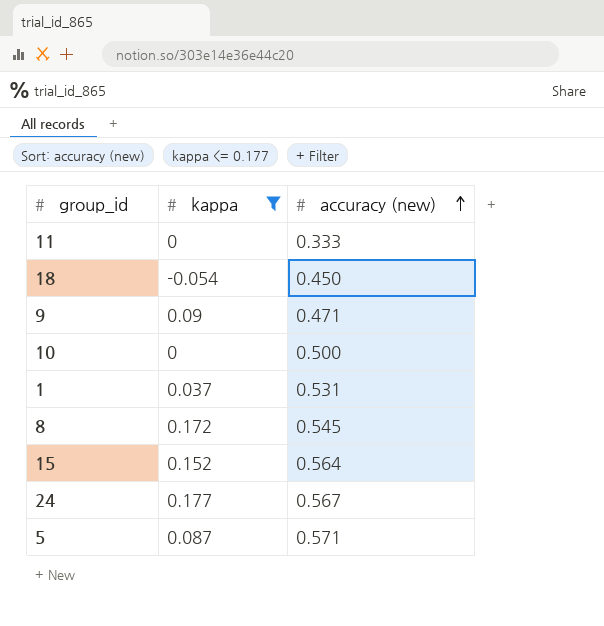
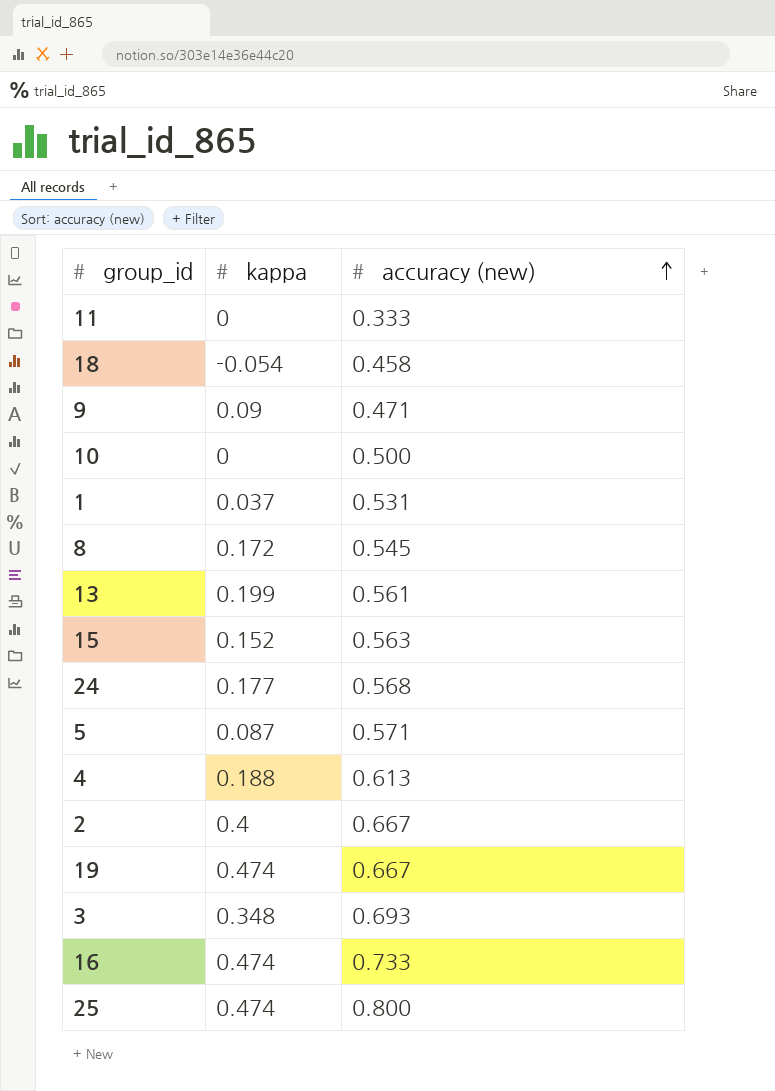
filter: kappa <= 0.177 -> none
18 | accuracy (new): 0.450 -> 0.458
15 | accuracy (new): 0.564 -> 0.563
24 | accuracy (new): 0.567 -> 0.568

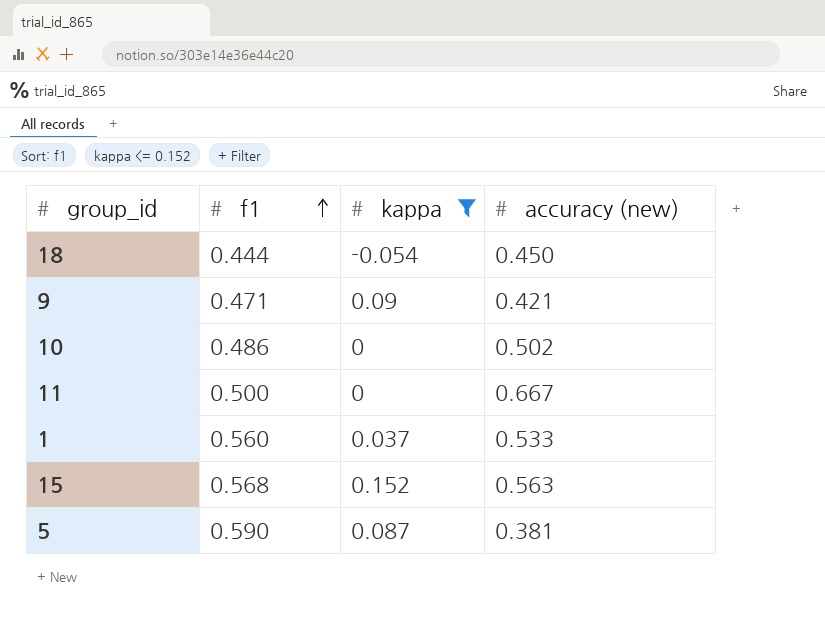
filter: none -> kappa <= 0.152
row order: accuracy (new) ascending -> f1 ascending
column f1 | position: none -> 2
18 | accuracy (new): 0.458 -> 0.450
9 | accuracy (new): 0.471 -> 0.421
10 | accuracy (new): 0.500 -> 0.502
11 | accuracy (new): 0.333 -> 0.667
1 | accuracy (new): 0.531 -> 0.533
5 | accuracy (new): 0.571 -> 0.381

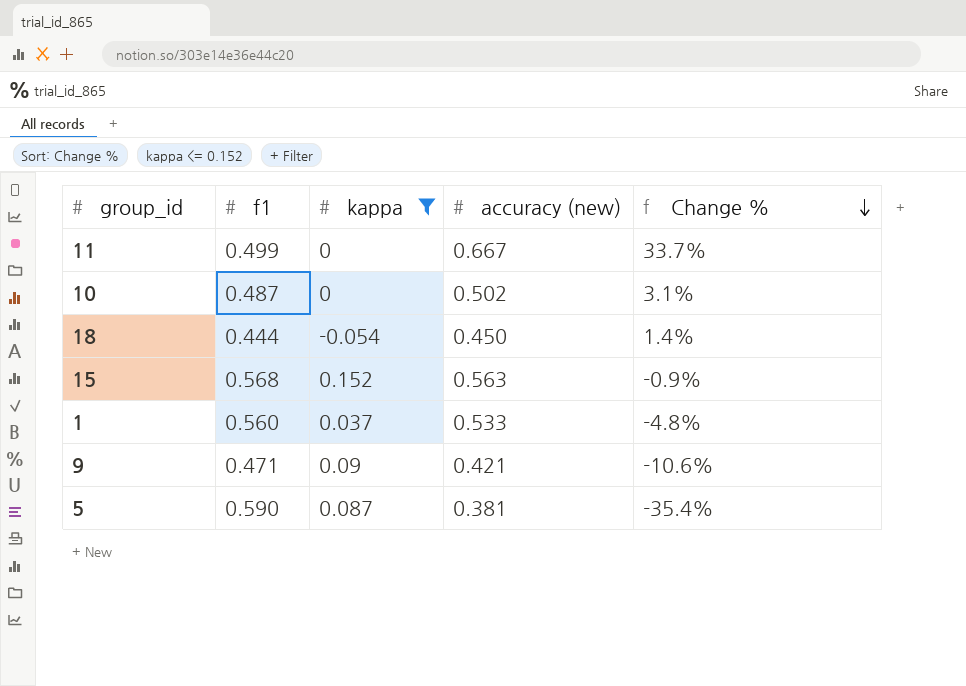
row order: f1 ascending -> Change % descending
column Change % | formula: none -> ([accuracy (new)] - [f1]) / [f1]
11 | f1: 0.500 -> 0.499
10 | f1: 0.486 -> 0.487

